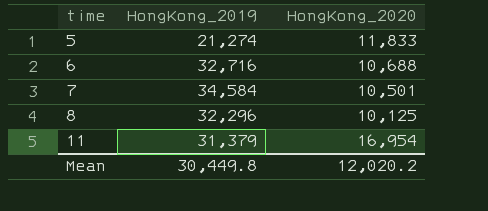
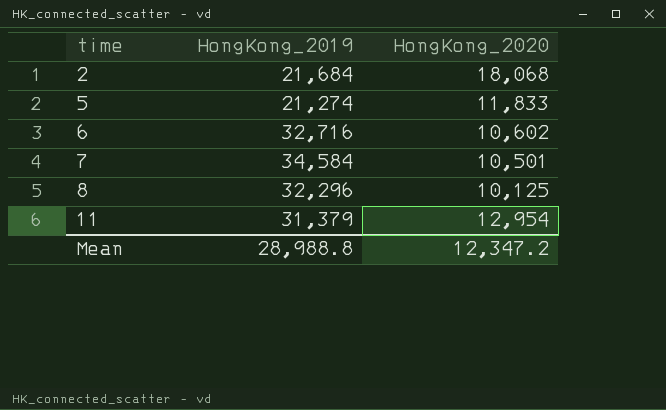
row 2: none -> 21,684 | 18,068
6 | HongKong_2020: 10,688 -> 10,602
11 | HongKong_2020: 16,954 -> 12,954
Mean | HongKong_2019: 30,449.8 -> 28,988.8
Mean | HongKong_2020: 12,020.2 -> 12,347.2

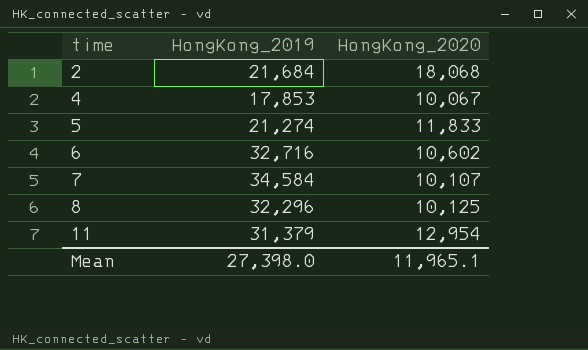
row 4: none -> 17,853 | 10,067
7 | HongKong_2020: 10,501 -> 10,107
Mean | HongKong_2019: 28,988.8 -> 27,398.0
Mean | HongKong_2020: 12,347.2 -> 11,965.1

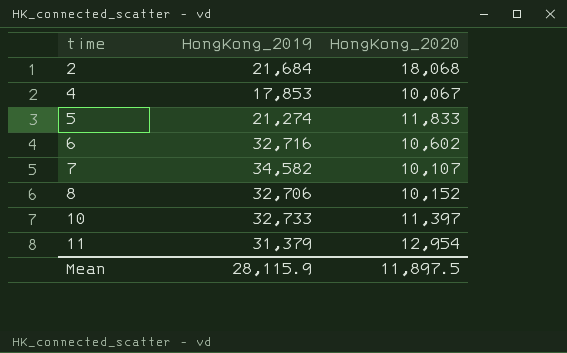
7 | HongKong_2019: 34,584 -> 34,582
8 | HongKong_2019: 32,296 -> 32,706
8 | HongKong_2020: 10,125 -> 10,152
row 10: none -> 32,733 | 11,397
Mean | HongKong_2019: 27,398.0 -> 28,115.9
Mean | HongKong_2020: 11,965.1 -> 11,897.5

